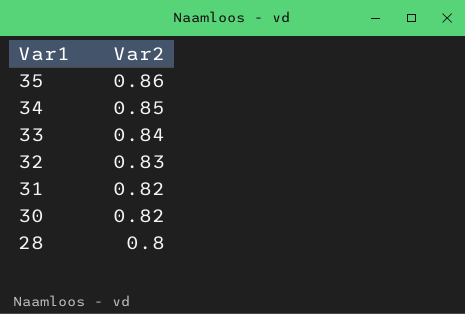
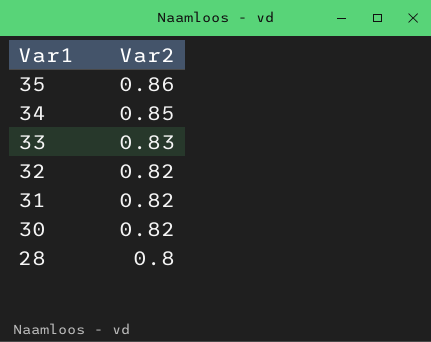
33 | Var2: 0.84 -> 0.83
32 | Var2: 0.83 -> 0.82

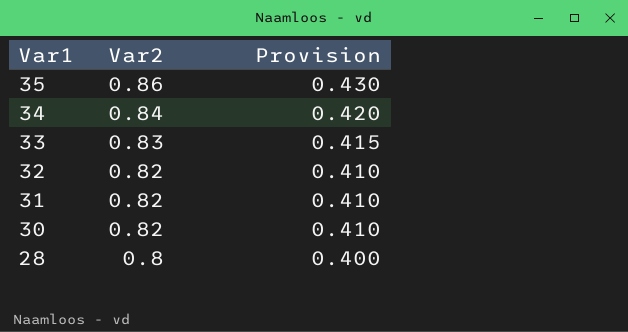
column Provision | formula: none -> [Var2] * 0.5
34 | Var2: 0.85 -> 0.84

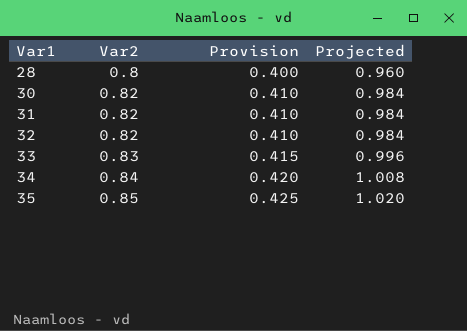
row order: Var1 descending -> Var1 ascending
column Projected | formula: none -> [Var2] * 1.2
35 | Var2: 0.86 -> 0.85
35 | Provision: 0.430 -> 0.425

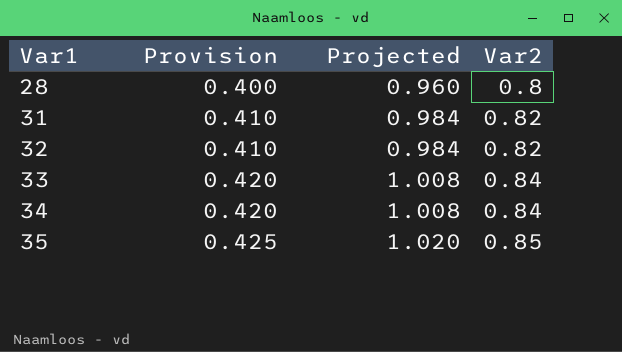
column Var2 | position: 2 -> 4
row 30: 0.82 | 0.410 | 0.984 -> none
33 | Provision: 0.415 -> 0.420
33 | Projected: 0.996 -> 1.008
33 | Var2: 0.83 -> 0.84

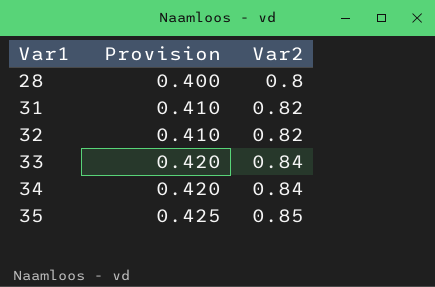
column Projected | formula: [Var2] * 1.2 -> none

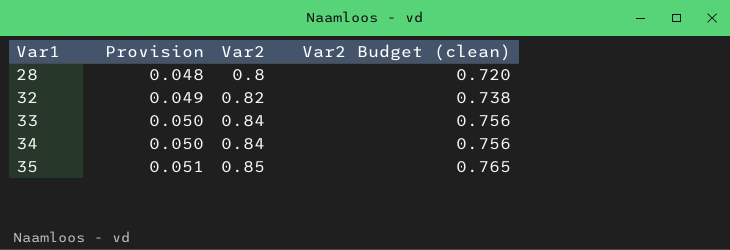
column Provision | formula: [Var2] * 0.5 -> [Var2] * 0.06
column Var2 Budget (clean) | formula: none -> [Var2] * 0.9
row 31: 0.410 | 0.82 -> none

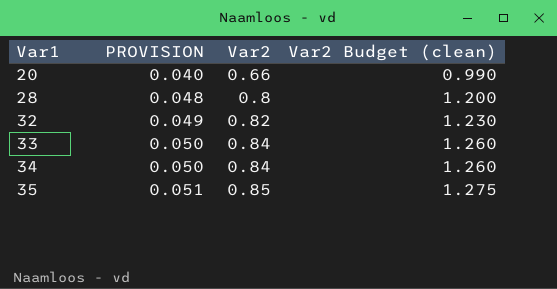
column name: Provision -> PROVISION
column Var2 Budget (clean) | formula: [Var2] * 0.9 -> [Var2] * 1.5
row 20: none -> 0.040 | 0.66 | 0.990

